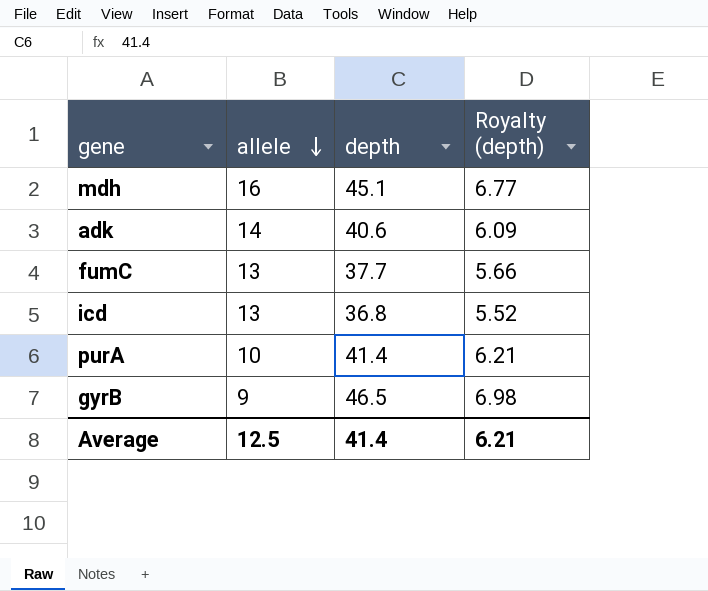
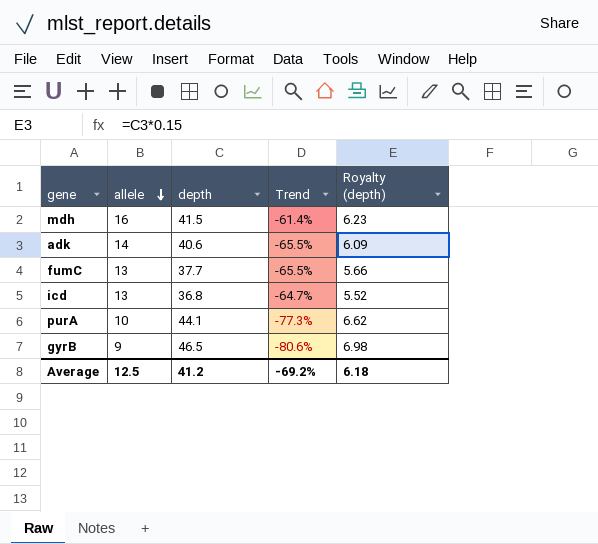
column Trend | formula: none -> ([allele] - [depth]) / [depth]
mdh | depth: 45.1 -> 41.5
mdh | Royalty (depth): 6.77 -> 6.23
purA | depth: 41.4 -> 44.1
purA | Royalty (depth): 6.21 -> 6.62
Average | depth: 41.4 -> 41.2
Average | Royalty (depth): 6.21 -> 6.18

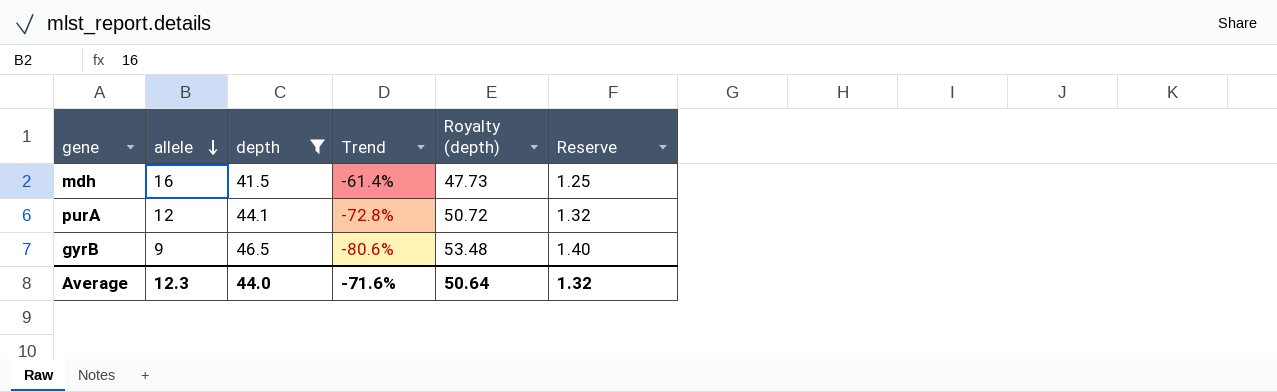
filter: none -> depth >= 41.5
column Royalty (depth) | formula: [depth] * 0.15 -> [depth] * 1.15
column Reserve | formula: none -> [depth] * 0.03
purA | allele: 10 -> 12
purA | Trend: -77.3% -> -72.8%
Average | allele: 12.5 -> 12.3
Average | depth: 41.2 -> 44.0
Average | Trend: -69.2% -> -71.6%
Average | Royalty (depth): 6.18 -> 50.64

